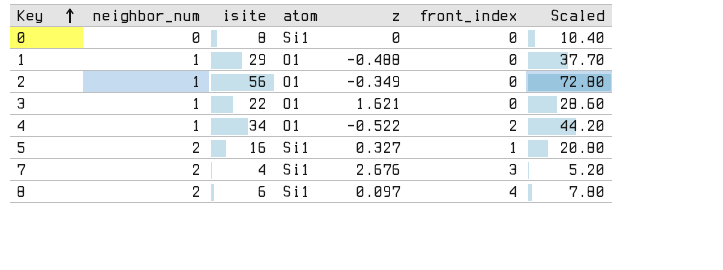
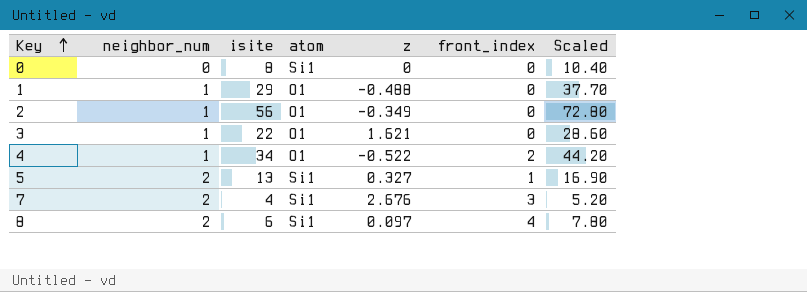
5 | isite: 16 -> 13
5 | Scaled: 20.80 -> 16.90

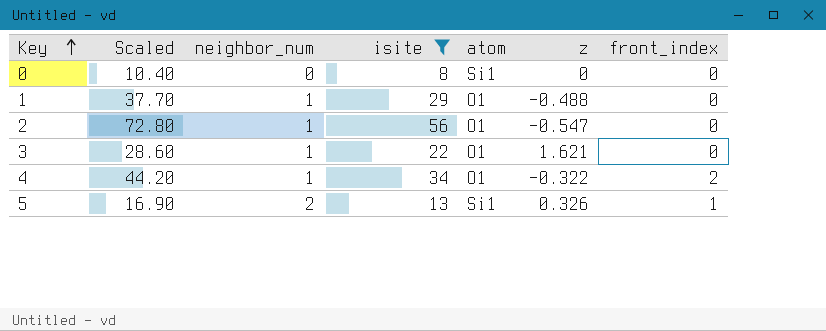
filter: none -> isite >= 8
column Scaled | position: 7 -> 2
2 | z: -0.349 -> -0.547
4 | z: -0.522 -> -0.322
5 | z: 0.327 -> 0.326

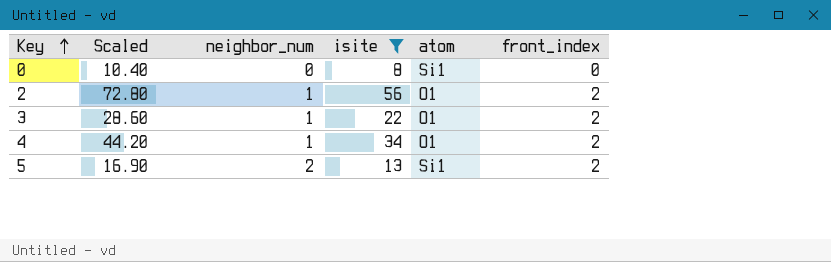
column z | position: 6 -> none
row 1: 37.70 | 1 | 29 | O1 | -0.488 | 0 -> none
2 | front_index: 0 -> 2
3 | front_index: 0 -> 2
5 | front_index: 1 -> 2

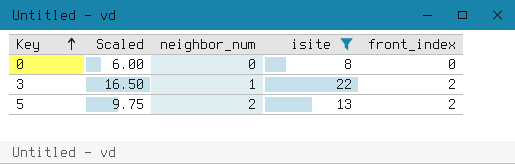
column atom | position: 5 -> none
column Scaled | formula: [isite] * 1.3 -> [isite] * 0.75
row 2: 72.80 | 1 | 56 | O1 | 2 -> none
row 4: 44.20 | 1 | 34 | O1 | 2 -> none

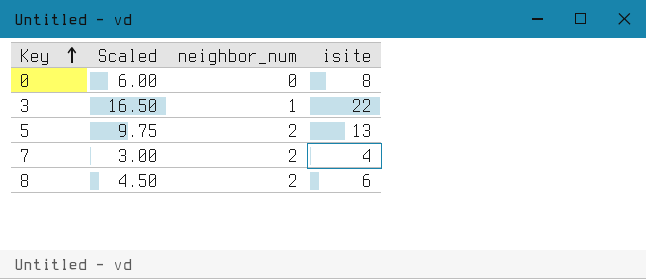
filter: isite >= 8 -> none
column front_index | position: 5 -> none

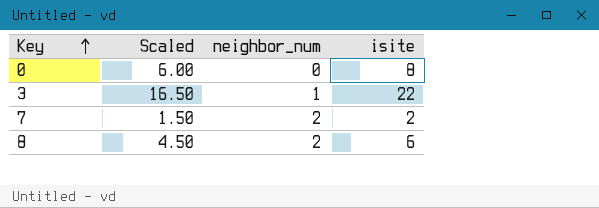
row 5: 9.75 | 2 | 13 -> none
7 | Scaled: 3.00 -> 1.50
7 | isite: 4 -> 2

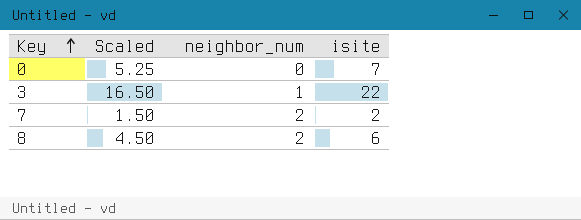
0 | Scaled: 6.00 -> 5.25
0 | isite: 8 -> 7

